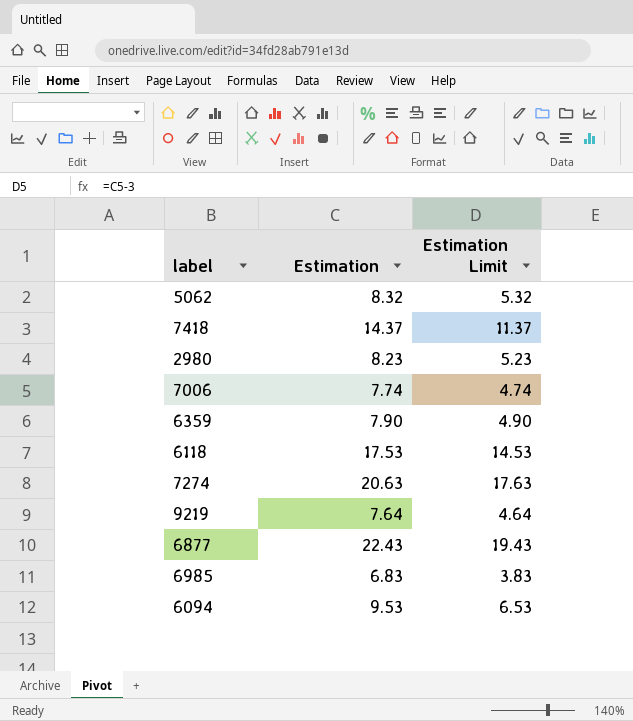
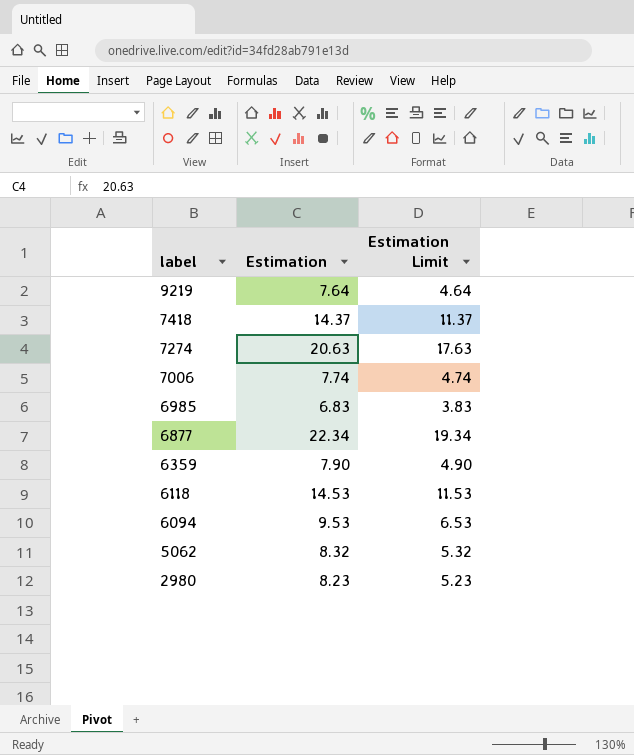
row order: none -> label descending
6877 | Estimation: 22.43 -> 22.34
6877 | Estimation Limit: 19.43 -> 19.34
6118 | Estimation: 17.53 -> 14.53
6118 | Estimation Limit: 14.53 -> 11.53

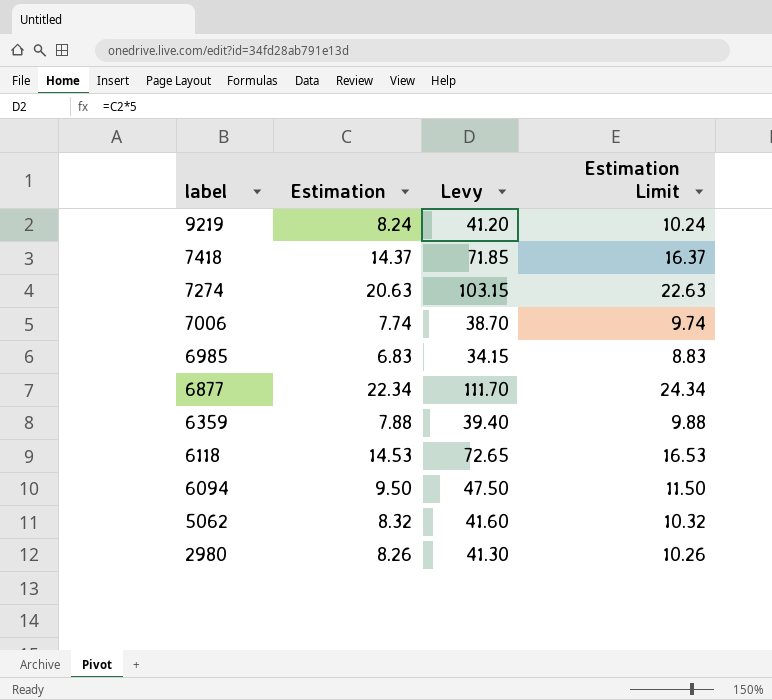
column Levy | formula: none -> [Estimation] * 5
column Estimation Limit | formula: [Estimation] - 3 -> [Estimation] + 2
9219 | Estimation: 7.64 -> 8.24
6359 | Estimation: 7.90 -> 7.88
6094 | Estimation: 9.53 -> 9.50
2980 | Estimation: 8.23 -> 8.26

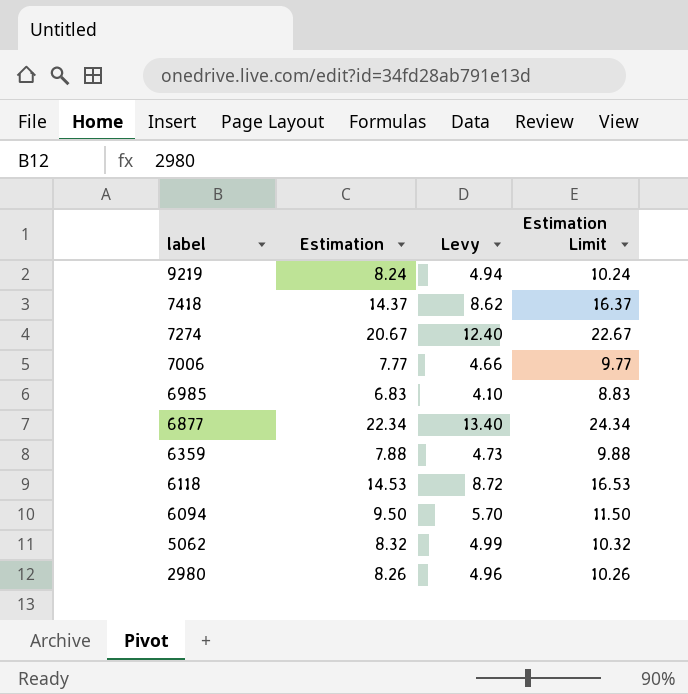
column Levy | formula: [Estimation] * 5 -> [Estimation] * 0.6
7274 | Estimation: 20.63 -> 20.67
7274 | Estimation Limit: 22.63 -> 22.67
7006 | Estimation: 7.74 -> 7.77
7006 | Estimation Limit: 9.74 -> 9.77

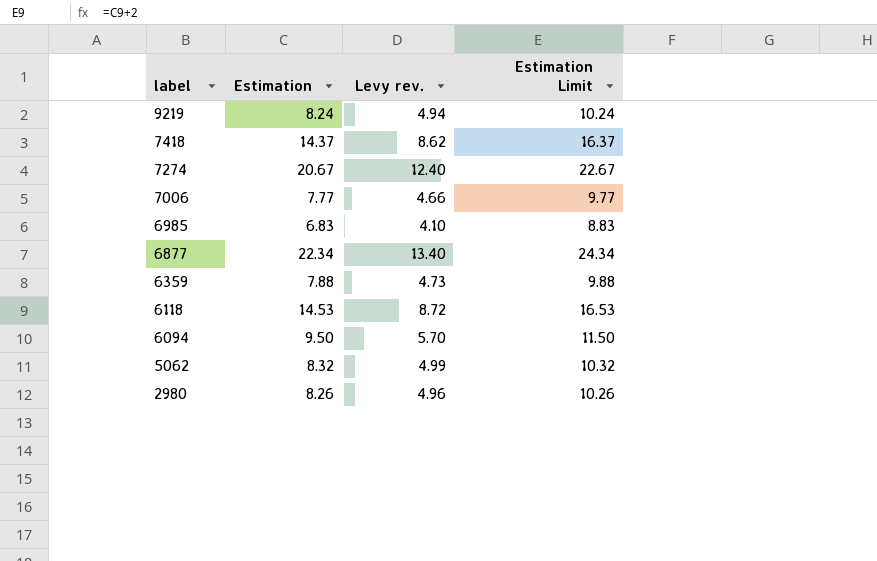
column name: Levy -> Levy rev.

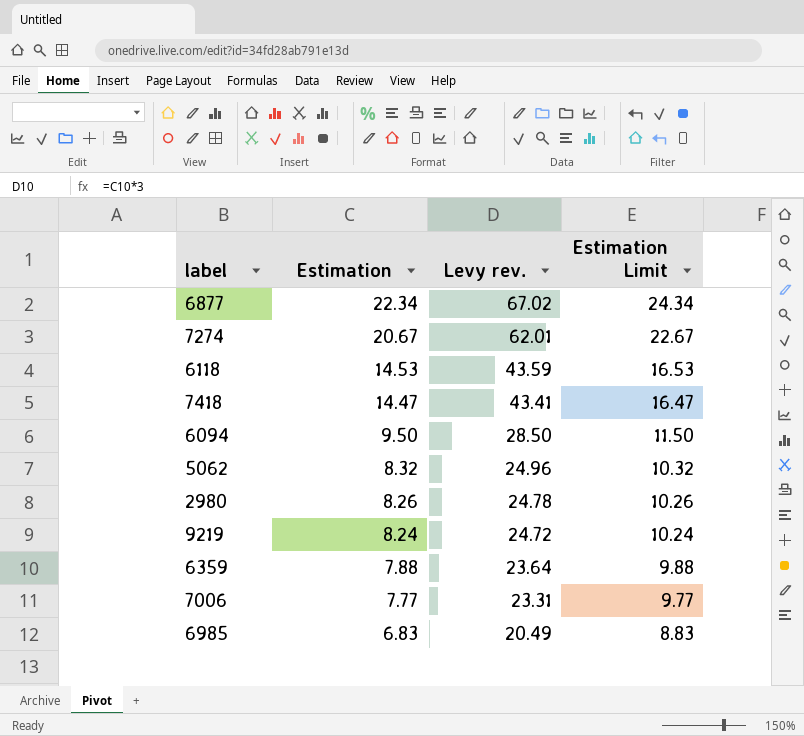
row order: label descending -> Estimation descending
column Levy rev. | formula: [Estimation] * 0.6 -> [Estimation] * 3
7418 | Estimation: 14.37 -> 14.47
7418 | Estimation Limit: 16.37 -> 16.47

